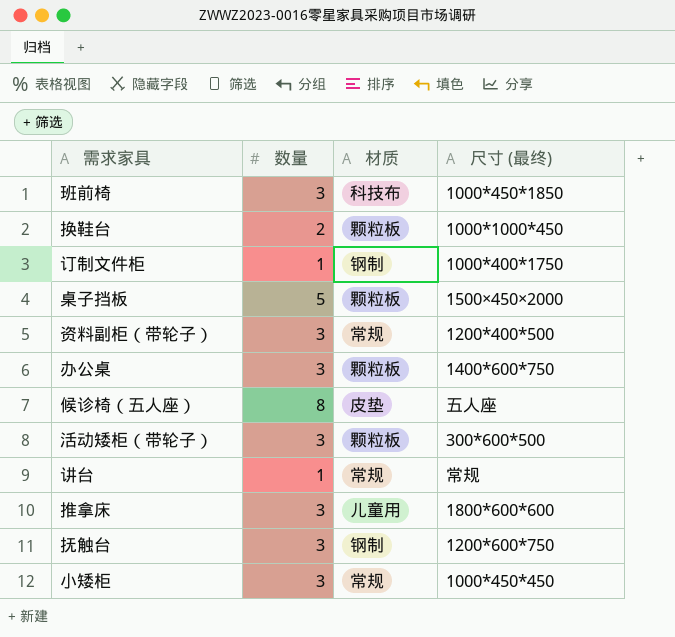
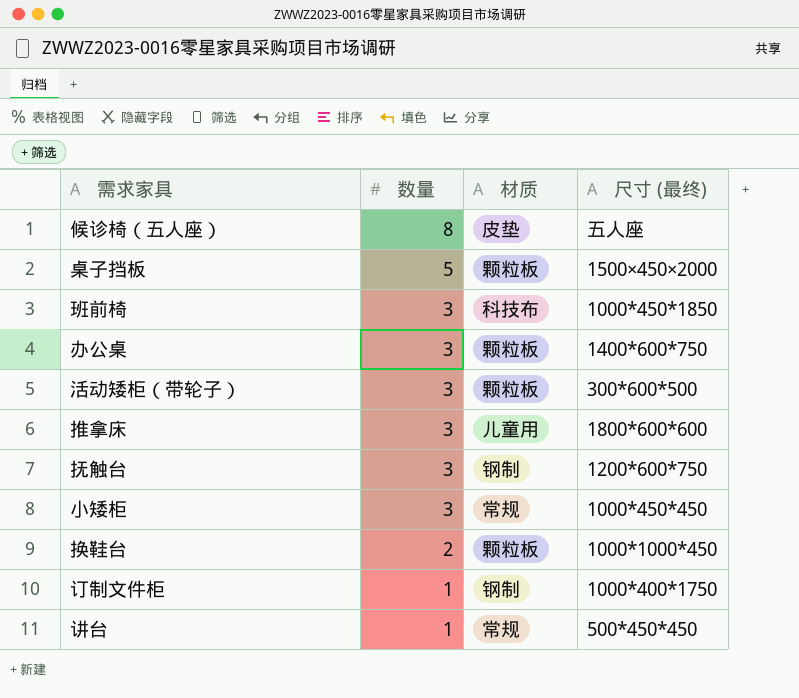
row order: none -> 数量 descending
row 资料副柜（带轮子）: 3 | 常规 | 1200*400*500 -> none
讲台 | 尺寸 (最终): 常规 -> 500*450*450

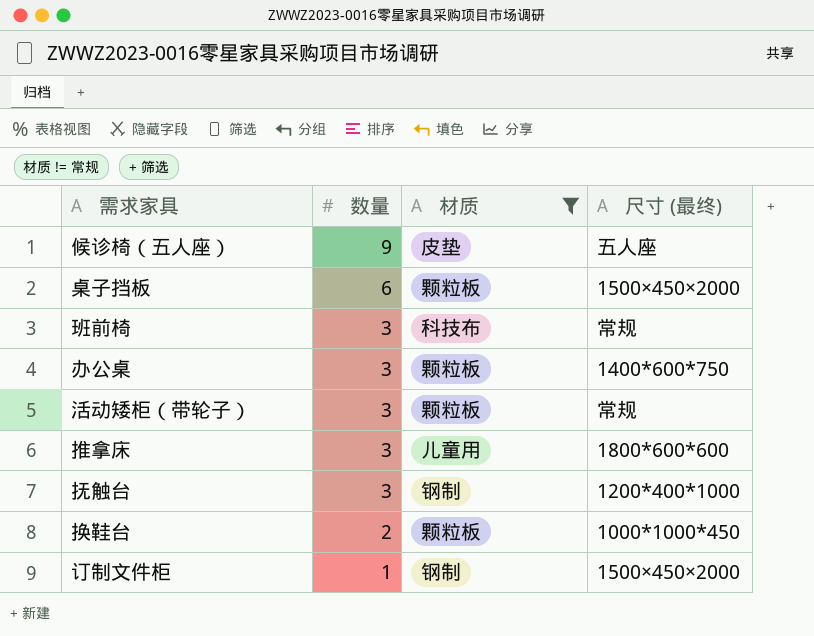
filter: none -> 材质 != 常规
候诊椅（五人座） | 数量: 8 -> 9
桌子挡板 | 数量: 5 -> 6
班前椅 | 尺寸 (最终): 1000*450*1850 -> 常规
活动矮柜（带轮子） | 尺寸 (最终): 300*600*500 -> 常规
抚触台 | 尺寸 (最终): 1200*600*750 -> 1200*400*1000
订制文件柜 | 尺寸 (最终): 1000*400*1750 -> 1500×450×2000

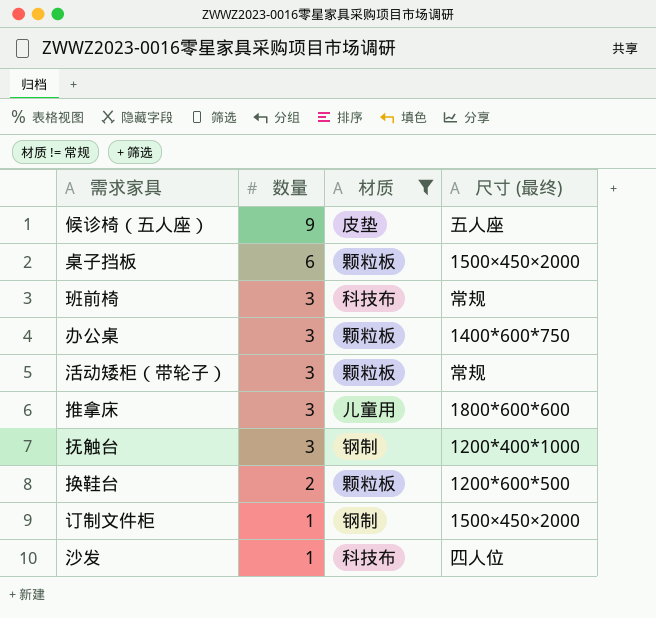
换鞋台 | 尺寸 (最终): 1000*1000*450 -> 1200*600*500
row 沙发: none -> 1 | 科技布 | 四人位

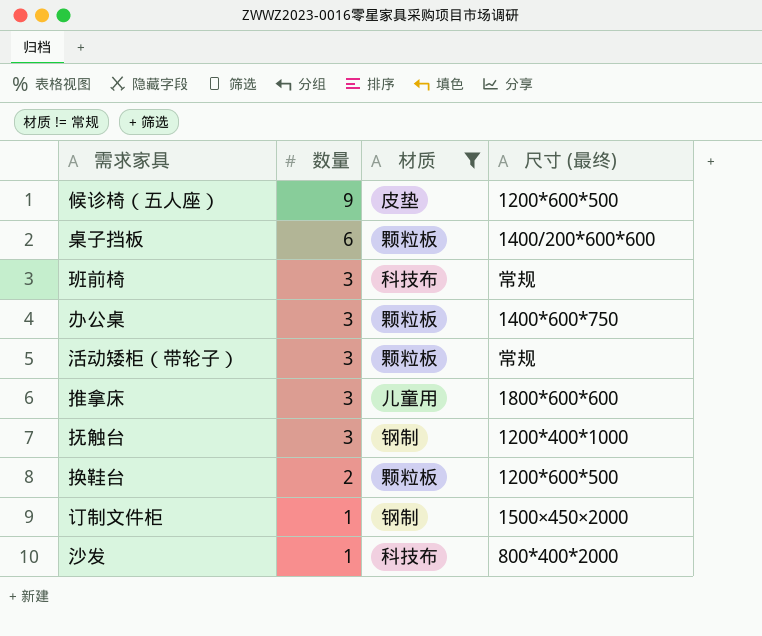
候诊椅（五人座） | 尺寸 (最终): 五人座 -> 1200*600*500
桌子挡板 | 尺寸 (最终): 1500×450×2000 -> 1400/200*600*600
沙发 | 尺寸 (最终): 四人位 -> 800*400*2000

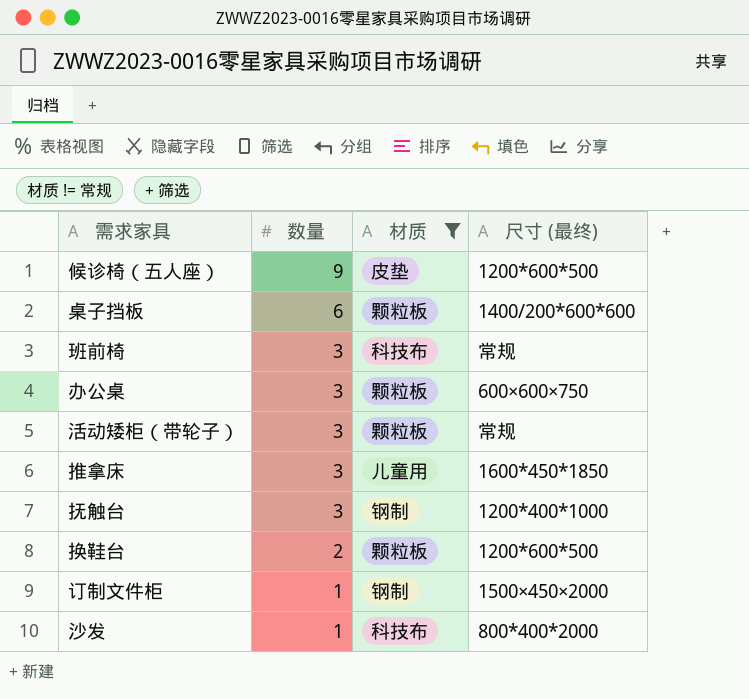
办公桌 | 尺寸 (最终): 1400*600*750 -> 600×600×750
推拿床 | 尺寸 (最终): 1800*600*600 -> 1600*450*1850

